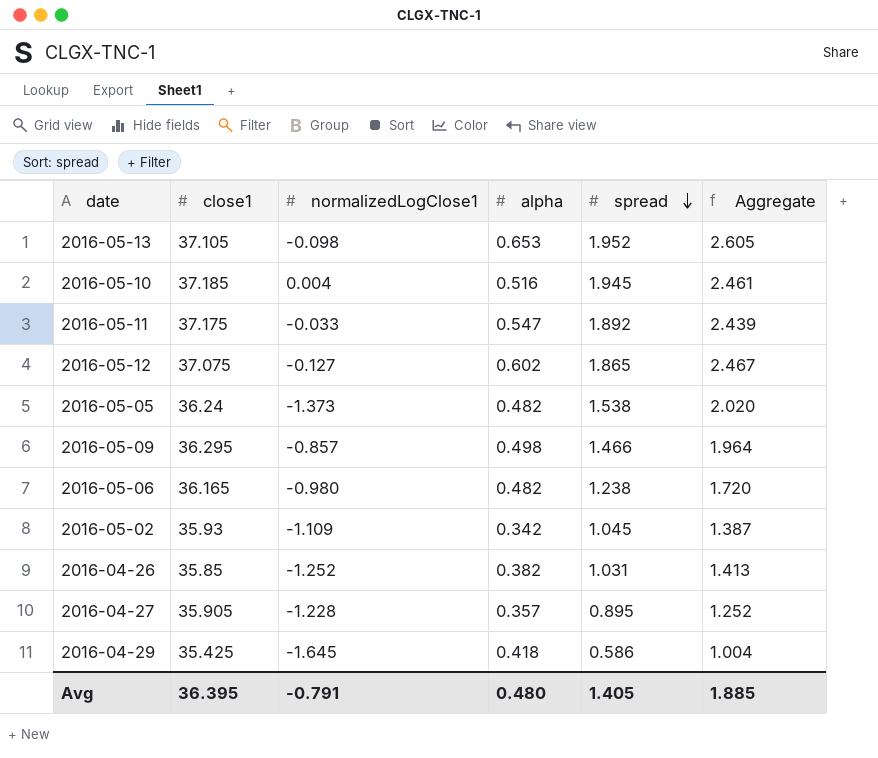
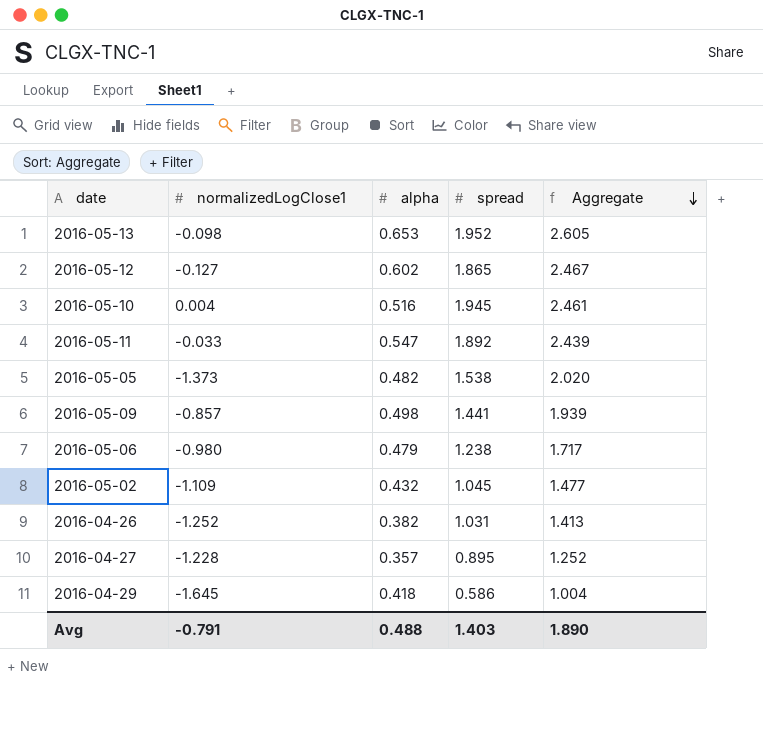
row order: spread descending -> Aggregate descending
column close1 | position: 2 -> none
2016-05-09 | spread: 1.466 -> 1.441
2016-05-09 | Aggregate: 1.964 -> 1.939
2016-05-06 | alpha: 0.482 -> 0.479
2016-05-06 | Aggregate: 1.720 -> 1.717
2016-05-02 | alpha: 0.342 -> 0.432
2016-05-02 | Aggregate: 1.387 -> 1.477
Avg | alpha: 0.480 -> 0.488
Avg | spread: 1.405 -> 1.403
Avg | Aggregate: 1.885 -> 1.890

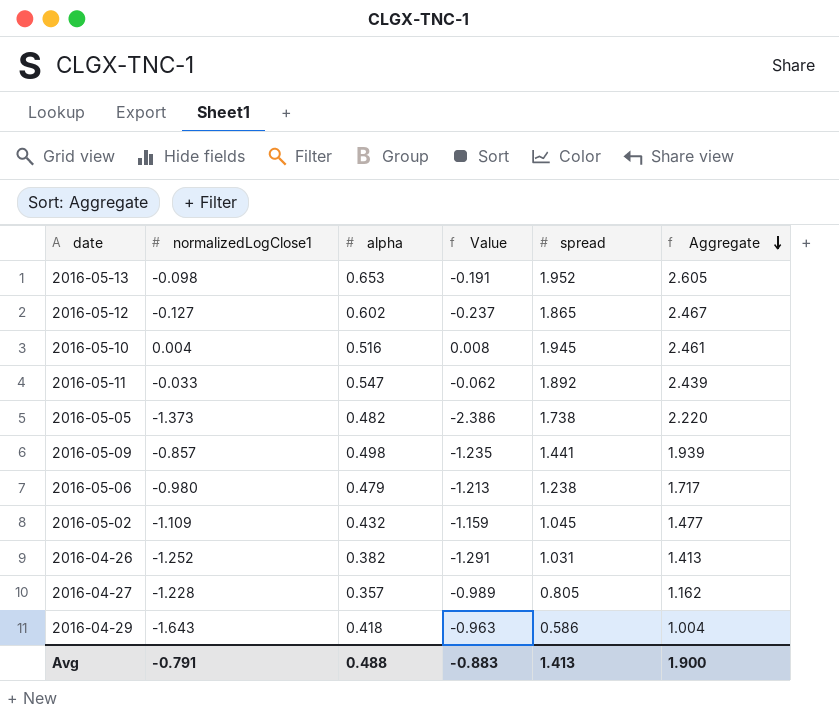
column Value | formula: none -> [normalizedLogClose1] * [spread]
2016-05-05 | spread: 1.538 -> 1.738
2016-05-05 | Aggregate: 2.020 -> 2.220
2016-04-27 | spread: 0.895 -> 0.805
2016-04-27 | Aggregate: 1.252 -> 1.162
2016-04-29 | normalizedLogClose1: -1.645 -> -1.643
Avg | spread: 1.403 -> 1.413
Avg | Aggregate: 1.890 -> 1.900

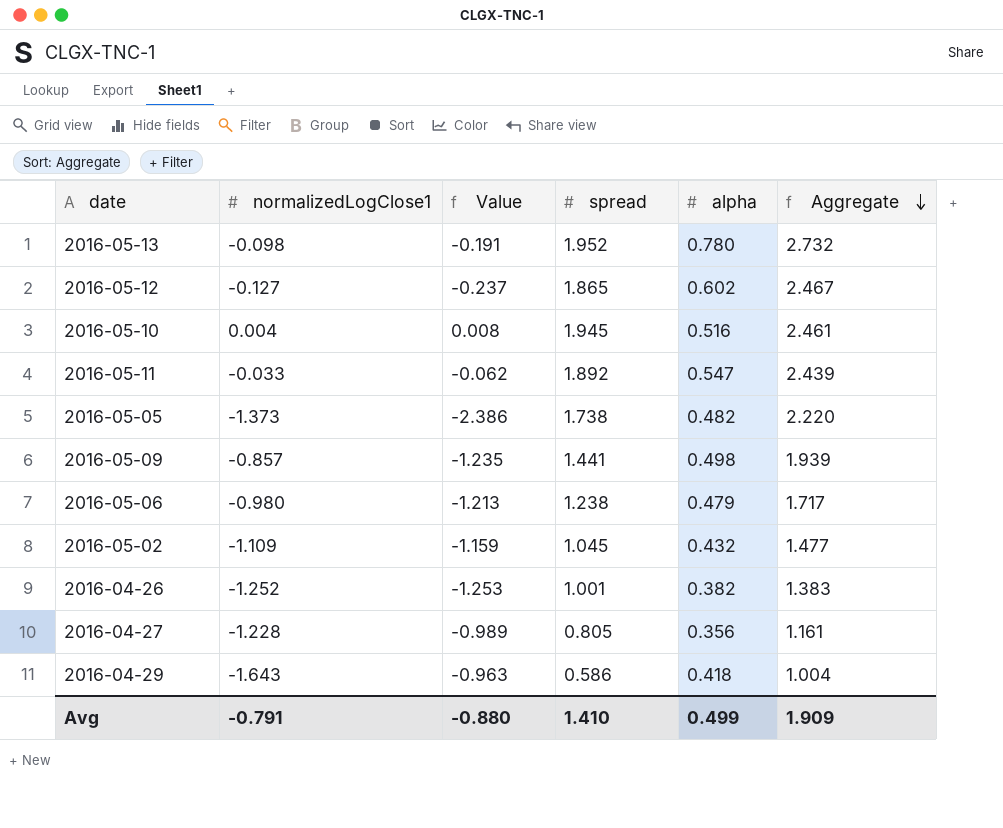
column alpha | position: 3 -> 5
2016-05-13 | alpha: 0.653 -> 0.780
2016-05-13 | Aggregate: 2.605 -> 2.732
2016-04-26 | Value: -1.291 -> -1.253
2016-04-26 | spread: 1.031 -> 1.001
2016-04-26 | Aggregate: 1.413 -> 1.383
2016-04-27 | alpha: 0.357 -> 0.356
2016-04-27 | Aggregate: 1.162 -> 1.161
Avg | Value: -0.883 -> -0.880
Avg | spread: 1.413 -> 1.410
Avg | alpha: 0.488 -> 0.499
Avg | Aggregate: 1.900 -> 1.909

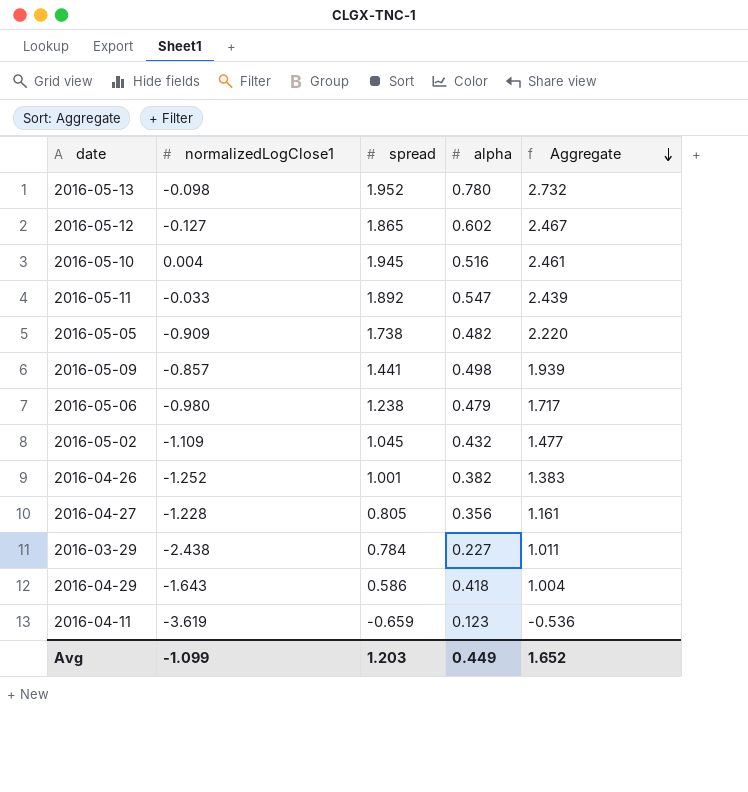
column Value | formula: [normalizedLogClose1] * [spread] -> none
2016-05-05 | normalizedLogClose1: -1.373 -> -0.909
row 2016-03-29: none -> -2.438 | 0.784 | 0.227 | 1.011
row 2016-04-11: none -> -3.619 | -0.659 | 0.123 | -0.536
Avg | normalizedLogClose1: -0.791 -> -1.099
Avg | spread: 1.410 -> 1.203
Avg | alpha: 0.499 -> 0.449
Avg | Aggregate: 1.909 -> 1.652

